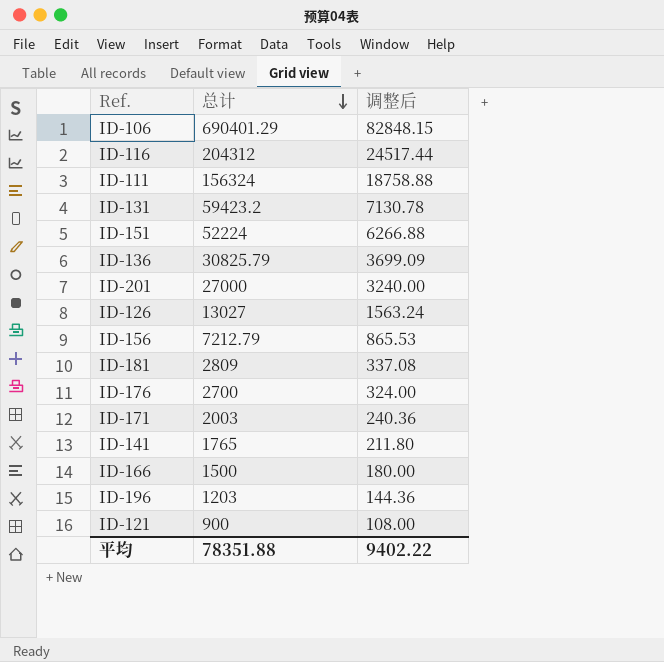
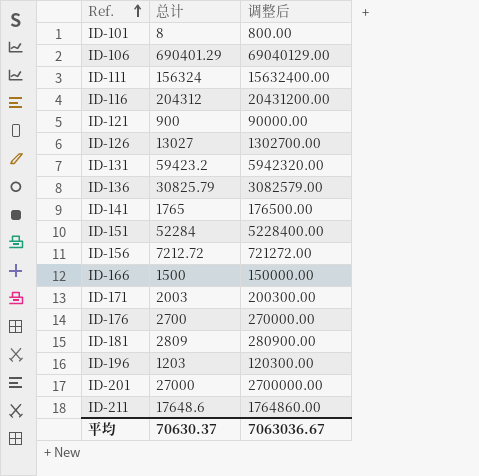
row order: 总计 descending -> Ref. ascending
column 调整后 | formula: [总计] * 0.12 -> [总计] * 100
row ID-101: none -> 8 | 800.00
ID-151 | 总计: 52224 -> 52284
ID-156 | 总计: 7212.79 -> 7212.72
row ID-211: none -> 17648.6 | 1764860.00
平均 | 总计: 78351.88 -> 70630.37
平均 | 调整后: 9402.22 -> 7063036.67

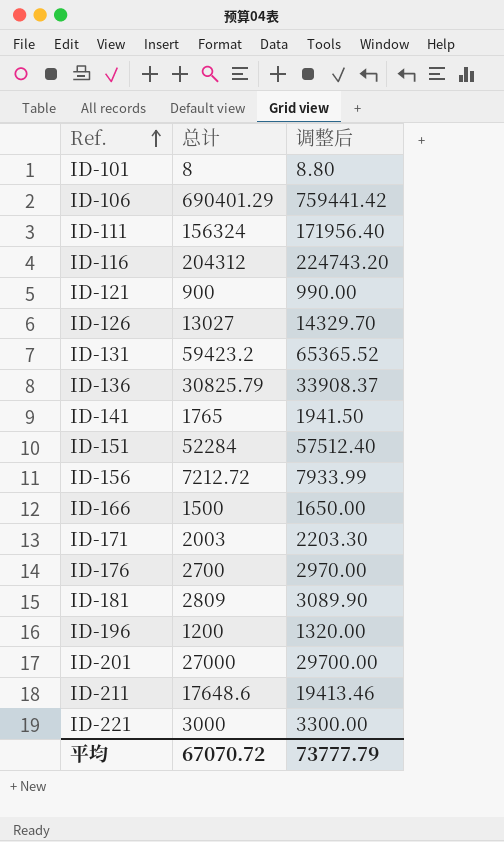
column 调整后 | formula: [总计] * 100 -> [总计] * 1.1
ID-196 | 总计: 1203 -> 1200
row ID-221: none -> 3000 | 3300.00
平均 | 总计: 70630.37 -> 67070.72
平均 | 调整后: 7063036.67 -> 73777.79

